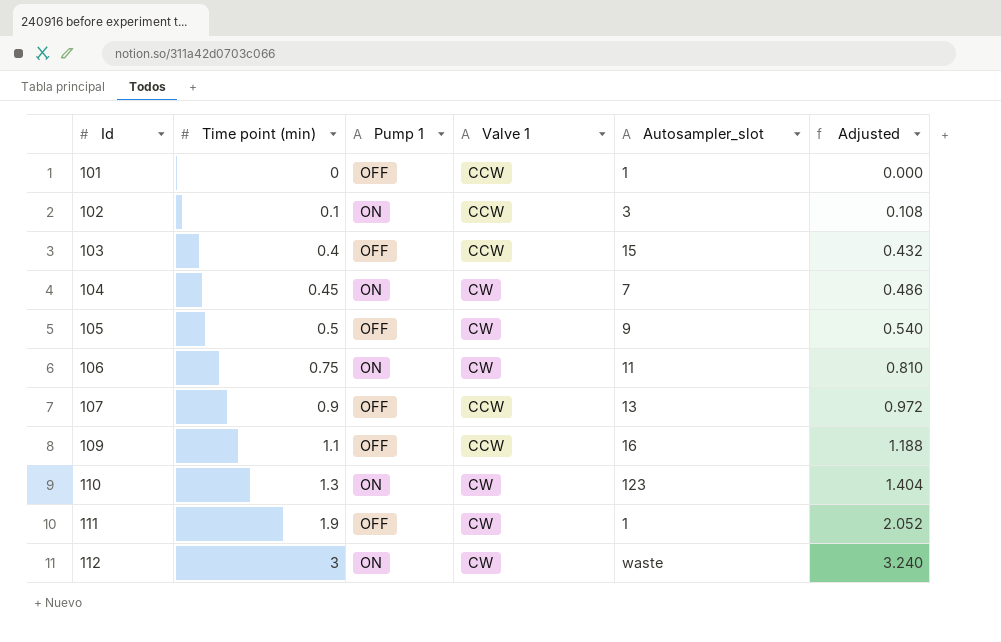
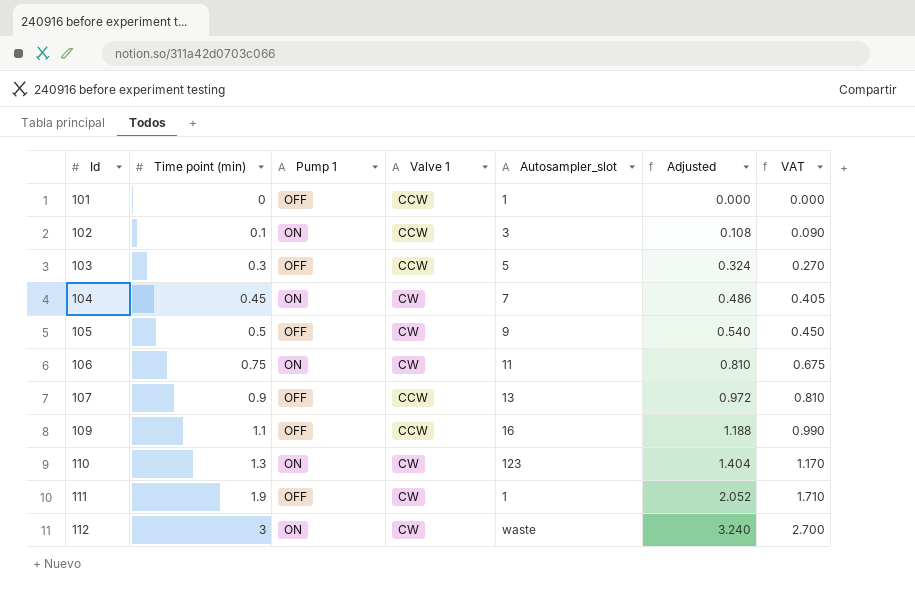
column VAT | formula: none -> [Time point (min)] * 0.9
103 | Time point (min): 0.4 -> 0.3
103 | Autosampler_slot: 15 -> 5
103 | Adjusted: 0.432 -> 0.324

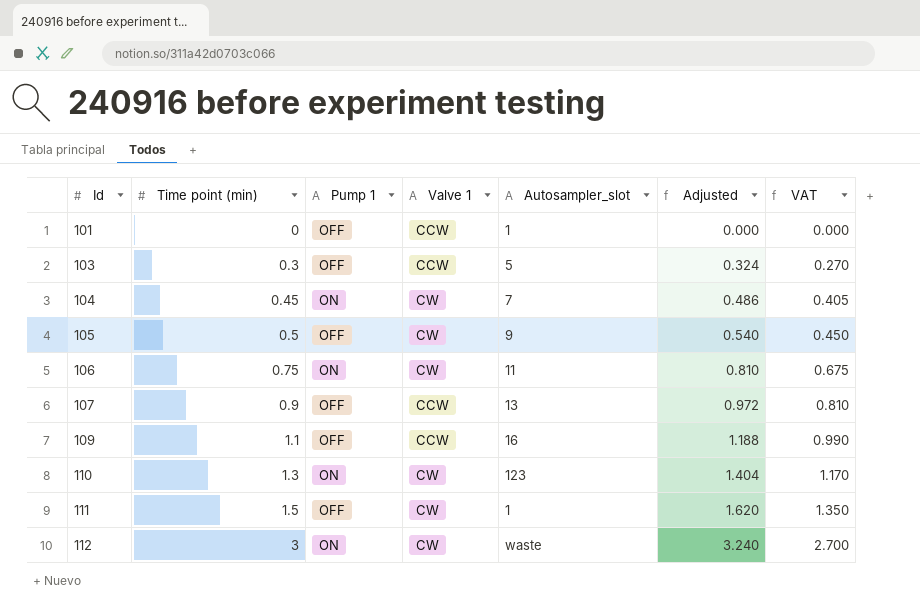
row 102: 0.1 | ON | CCW | 3 | 0.108 | 0.090 -> none
111 | Time point (min): 1.9 -> 1.5
111 | Adjusted: 2.052 -> 1.620
111 | VAT: 1.710 -> 1.350

